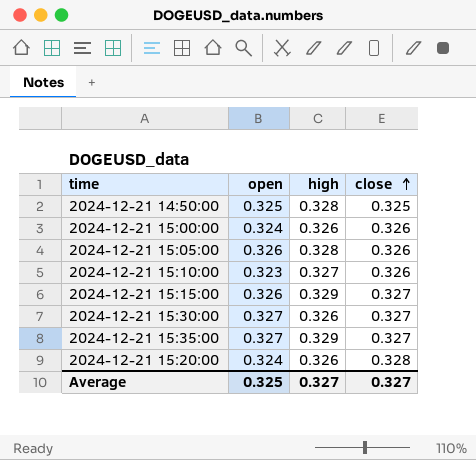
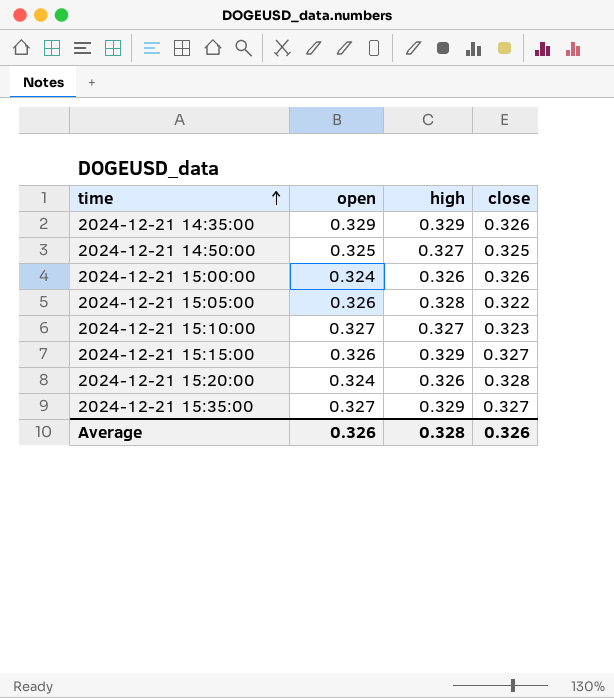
row order: close ascending -> time ascending
row 2024-12-21 15:30:00: 0.327 | 0.326 | 0.327 -> none
row 2024-12-21 14:35:00: none -> 0.329 | 0.329 | 0.326
2024-12-21 14:50:00 | high: 0.328 -> 0.327
2024-12-21 15:05:00 | close: 0.326 -> 0.322
2024-12-21 15:10:00 | open: 0.323 -> 0.327
2024-12-21 15:10:00 | close: 0.326 -> 0.323
Average | open: 0.325 -> 0.326
Average | high: 0.327 -> 0.328
Average | close: 0.327 -> 0.326

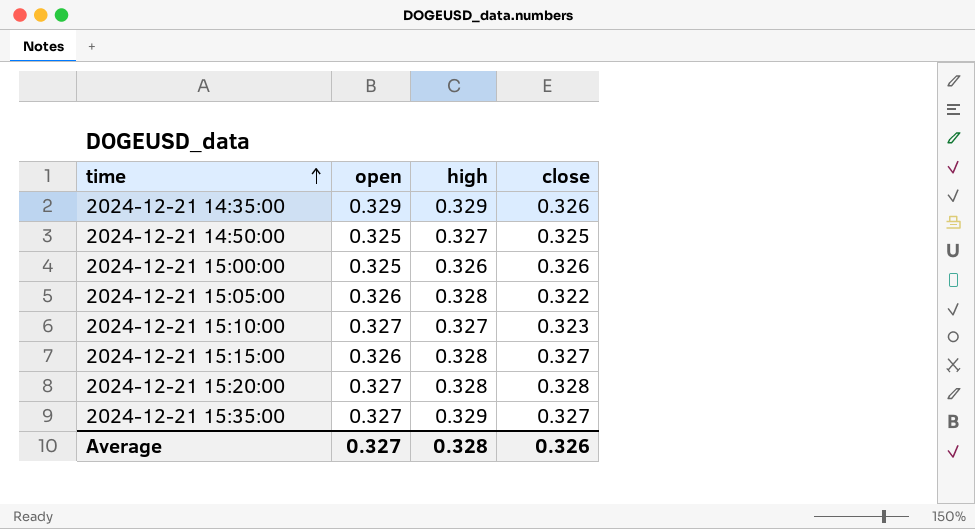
2024-12-21 15:00:00 | open: 0.324 -> 0.325
2024-12-21 15:15:00 | high: 0.329 -> 0.328
2024-12-21 15:20:00 | open: 0.324 -> 0.327
2024-12-21 15:20:00 | high: 0.326 -> 0.328
Average | open: 0.326 -> 0.327

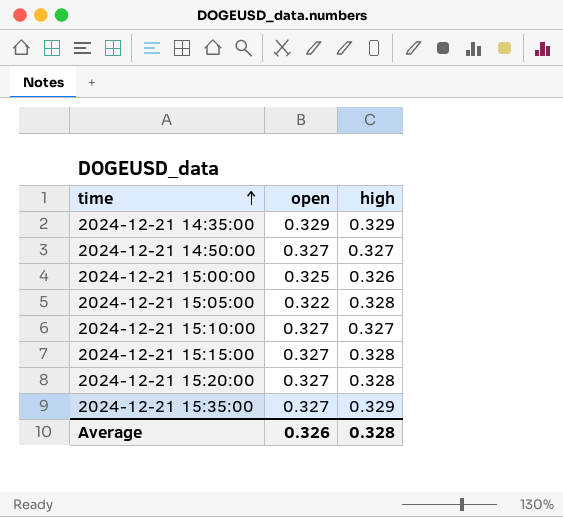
column close | position: 4 -> none
2024-12-21 14:50:00 | open: 0.325 -> 0.327
2024-12-21 15:05:00 | open: 0.326 -> 0.322
2024-12-21 15:15:00 | open: 0.326 -> 0.327
Average | open: 0.327 -> 0.326

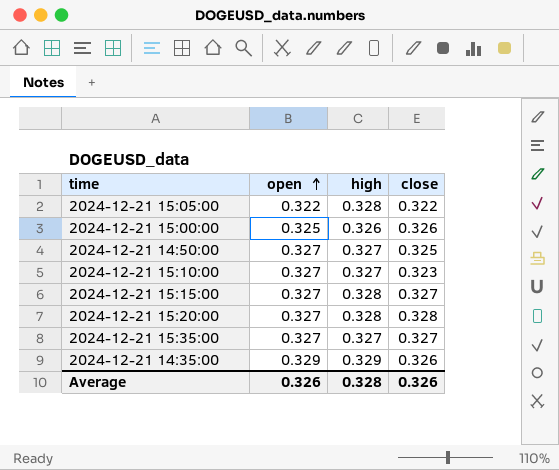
row order: time ascending -> open ascending
column close | position: none -> 4
2024-12-21 15:35:00 | high: 0.329 -> 0.327

